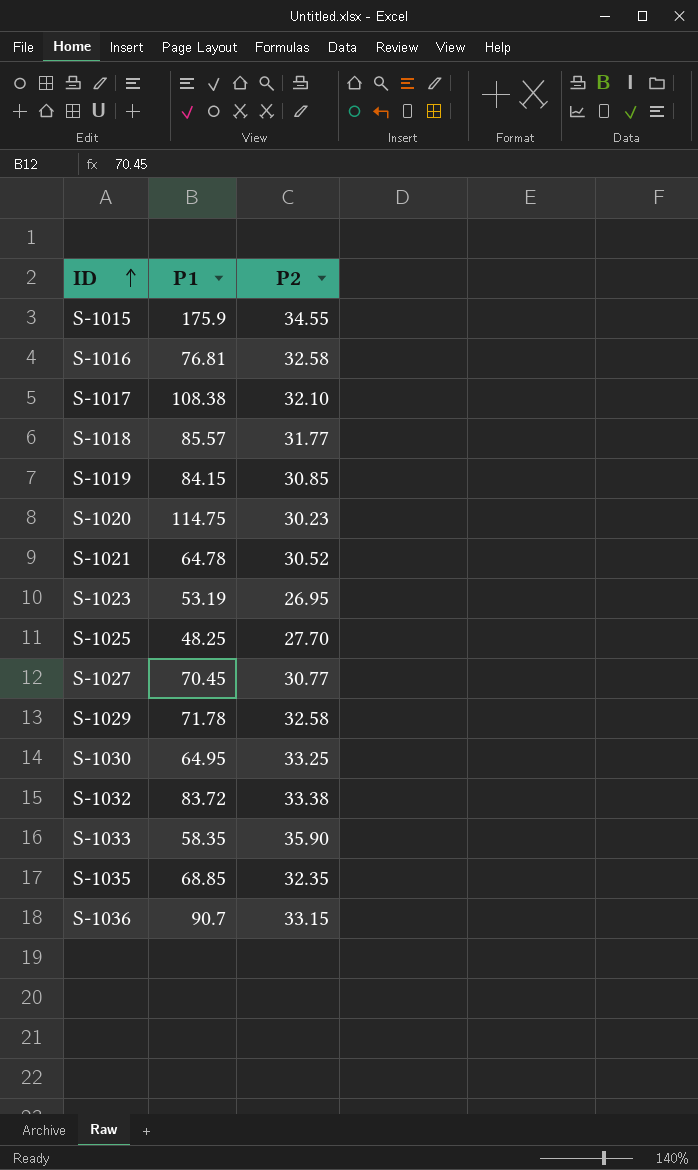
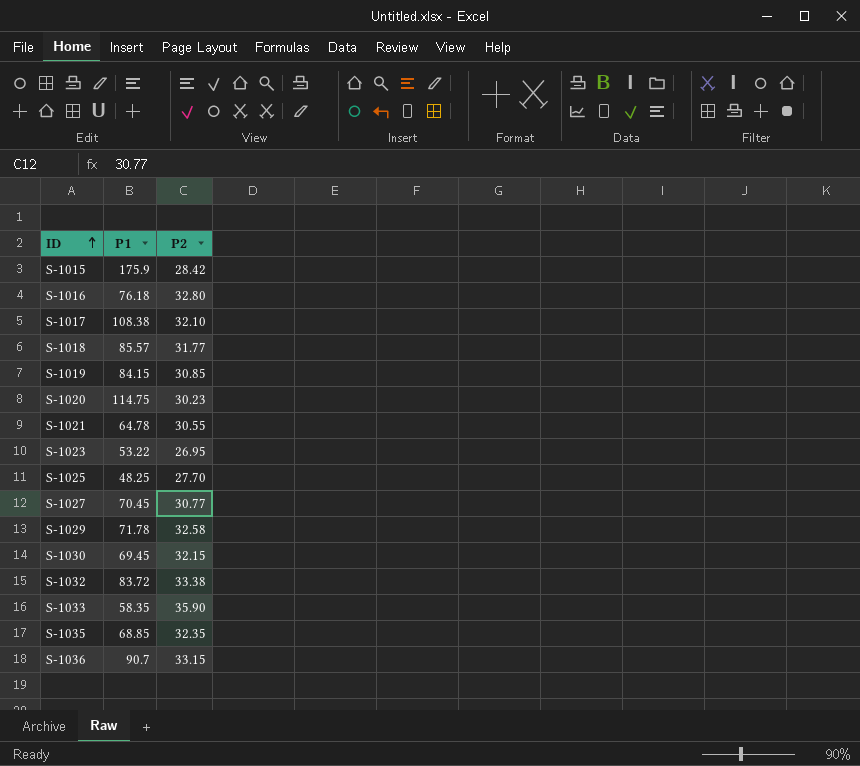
S-1015 | P2: 34.55 -> 28.42
S-1016 | P1: 76.81 -> 76.18
S-1016 | P2: 32.58 -> 32.80
S-1021 | P2: 30.52 -> 30.55
S-1023 | P1: 53.19 -> 53.22
S-1030 | P1: 64.95 -> 69.45
S-1030 | P2: 33.25 -> 32.15

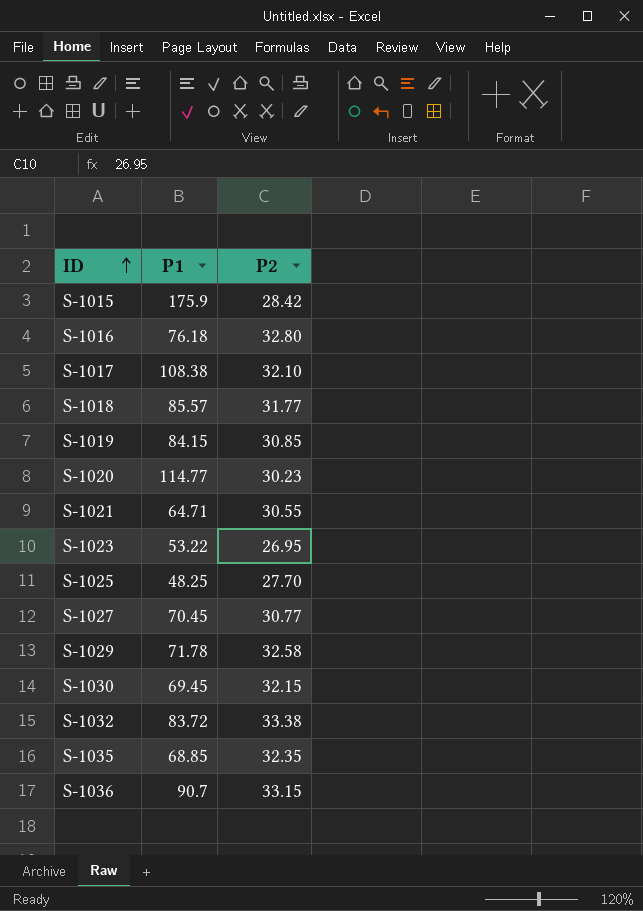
row S-1033: 58.35 | 35.90 -> none
S-1020 | P1: 114.75 -> 114.77
S-1021 | P1: 64.78 -> 64.71

